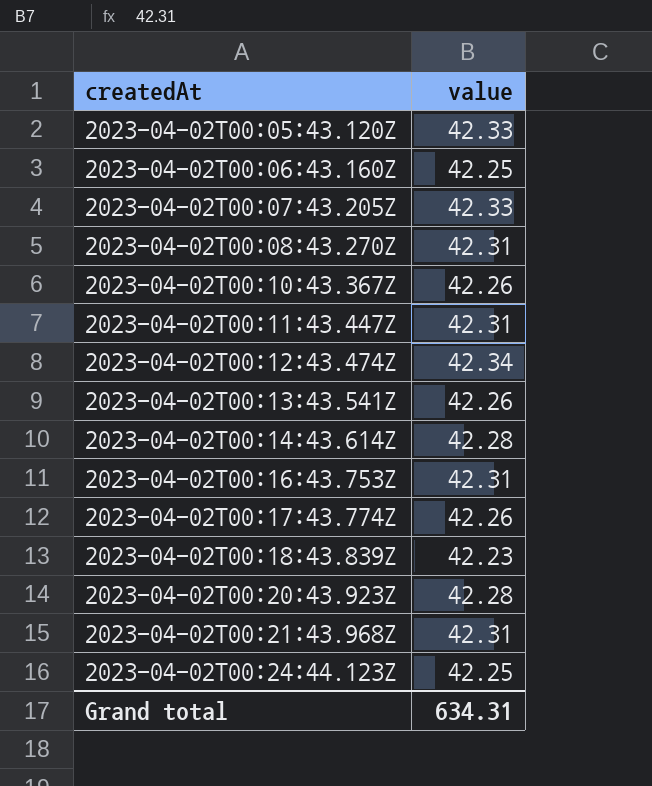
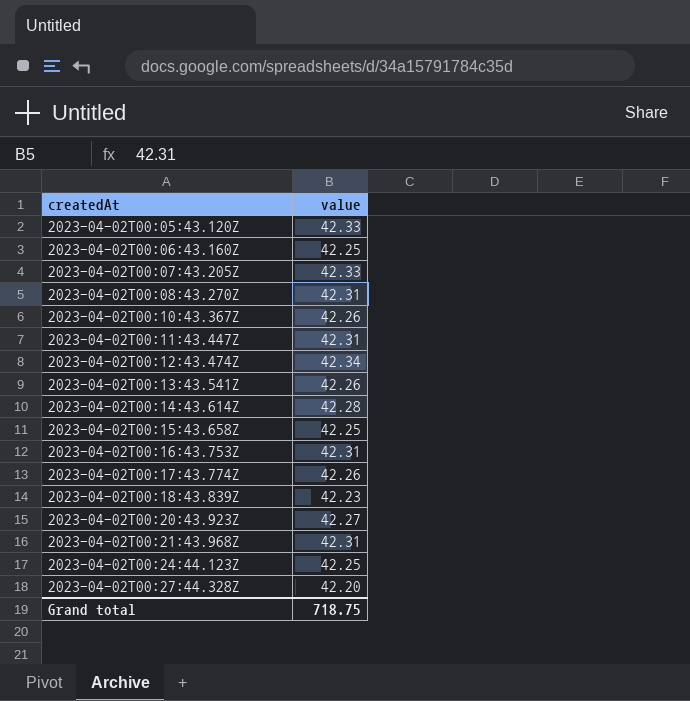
row 2023-04-02T00:15:43.658Z: none -> 42.25
2023-04-02T00:20:43.923Z | value: 42.28 -> 42.27
row 2023-04-02T00:27:44.328Z: none -> 42.20
Grand total | value: 634.31 -> 718.75

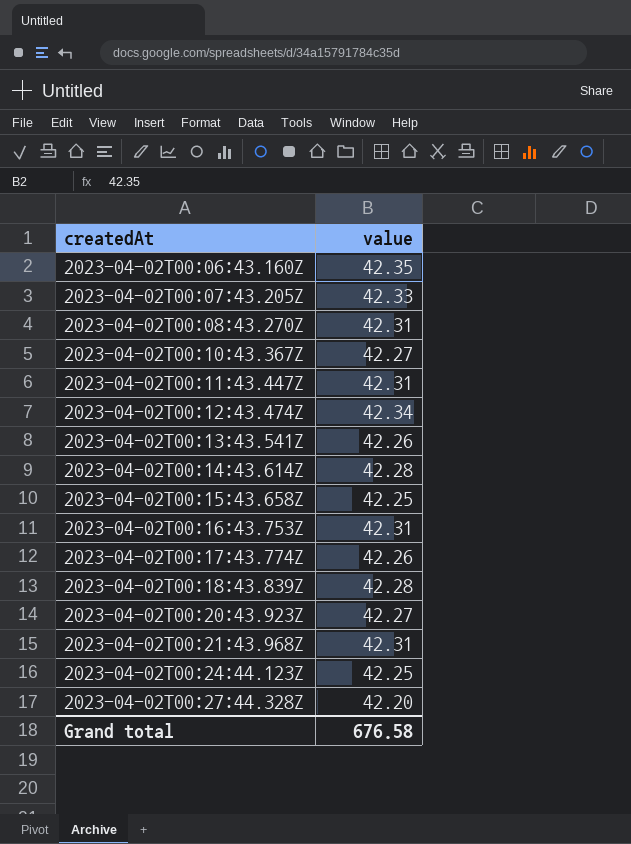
row 2023-04-02T00:05:43.120Z: 42.33 -> none
2023-04-02T00:06:43.160Z | value: 42.25 -> 42.35
2023-04-02T00:10:43.367Z | value: 42.26 -> 42.27
2023-04-02T00:18:43.839Z | value: 42.23 -> 42.28
Grand total | value: 718.75 -> 676.58

